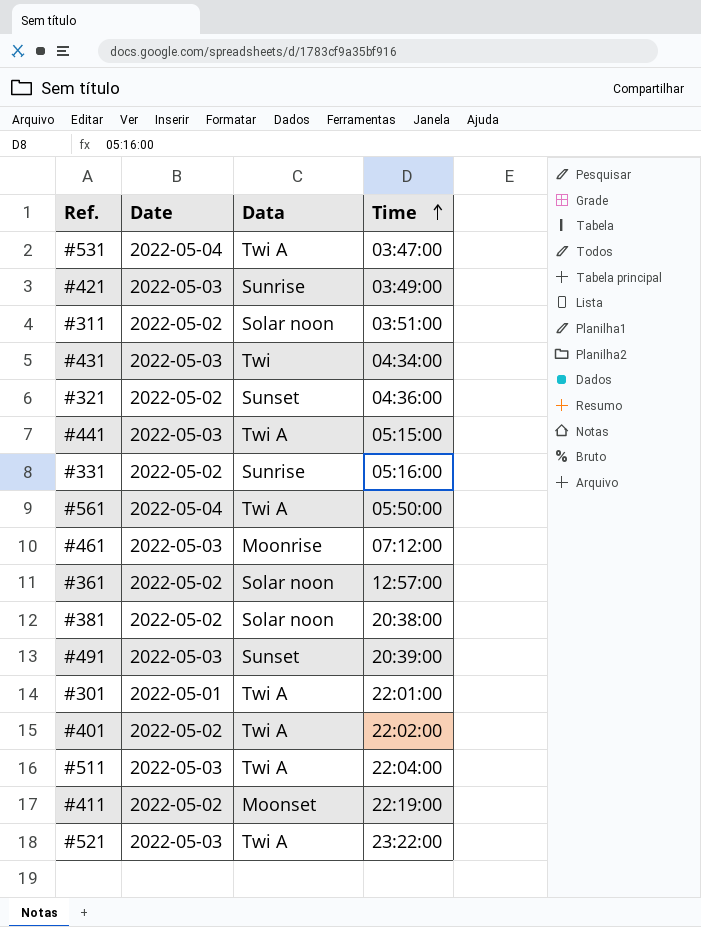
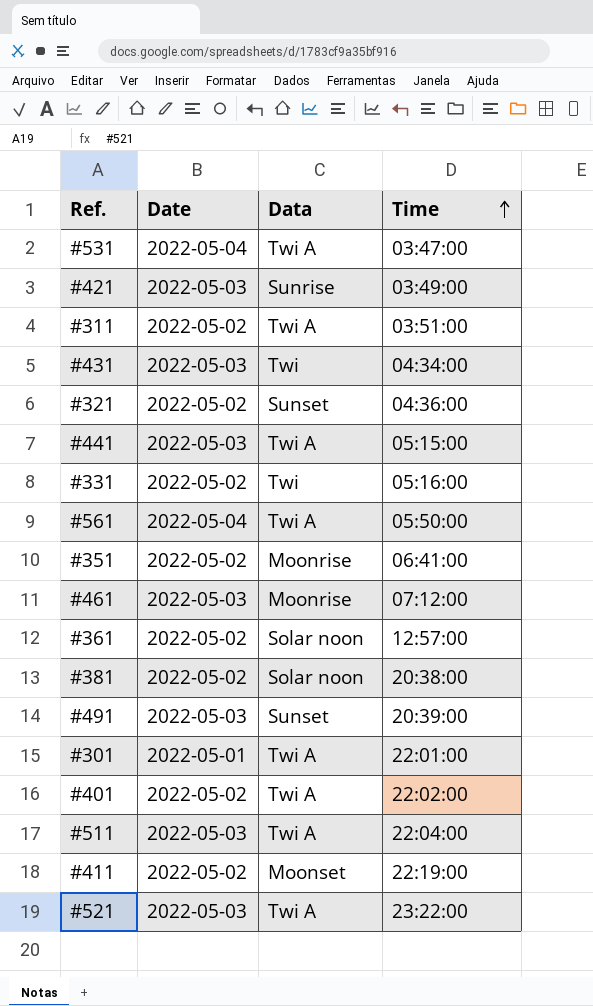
#311 | Data: Solar noon -> Twi A
#331 | Data: Sunrise -> Twi
row #351: none -> 2022-05-02 | Moonrise | 06:41:00

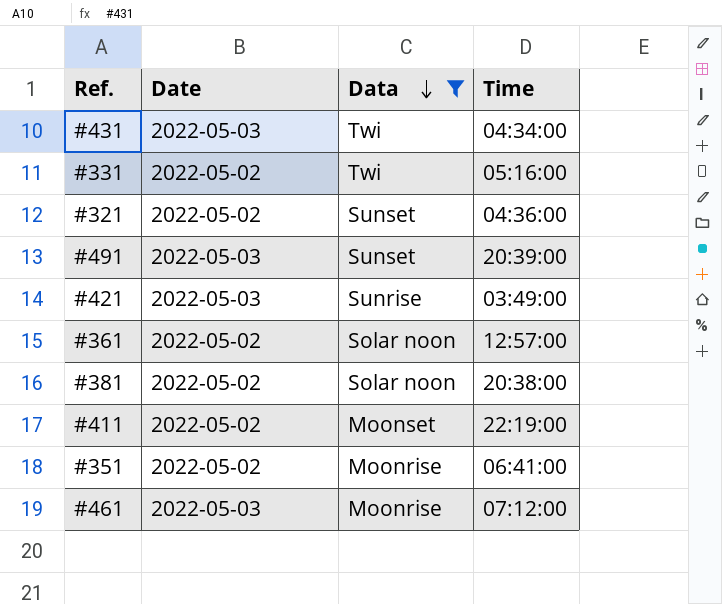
filter: none -> Data != Twi A
row order: Time ascending -> Data descending

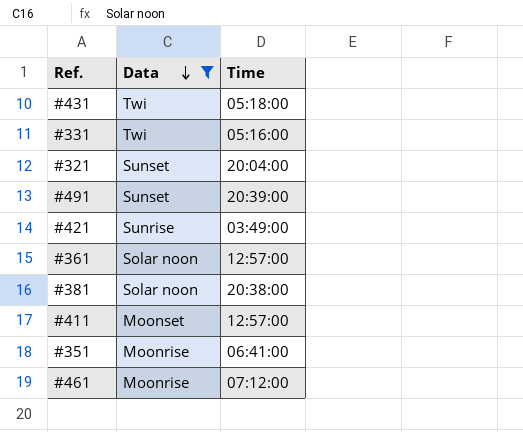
column Date | position: 2 -> none
#431 | Time: 04:34:00 -> 05:18:00
#321 | Time: 04:36:00 -> 20:04:00
#411 | Time: 22:19:00 -> 12:57:00

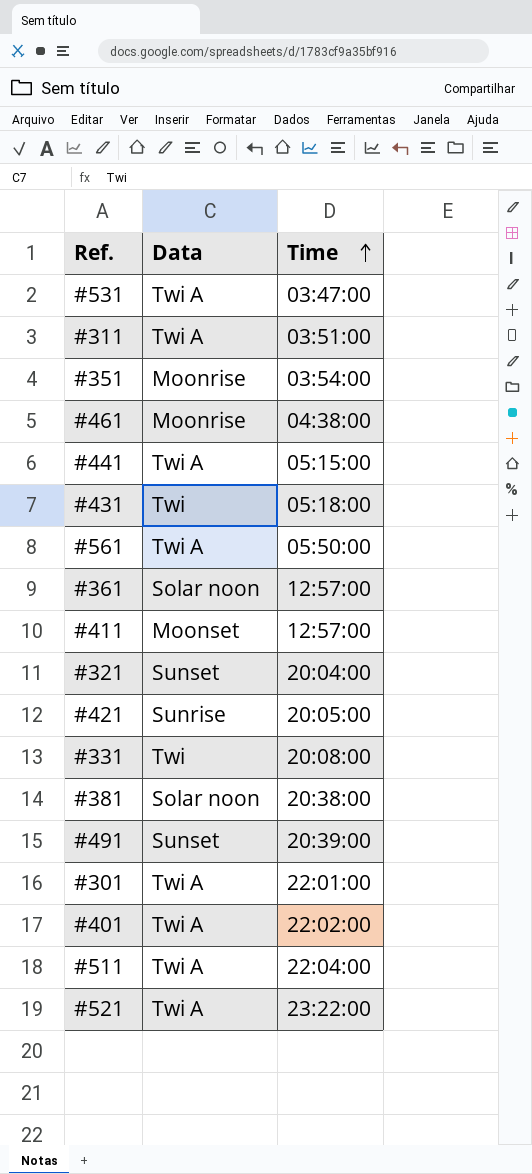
filter: Data != Twi A -> none
row order: Data descending -> Time ascending
#351 | Time: 06:41:00 -> 03:54:00
#461 | Time: 07:12:00 -> 04:38:00
#421 | Time: 03:49:00 -> 20:05:00
#331 | Time: 05:16:00 -> 20:08:00

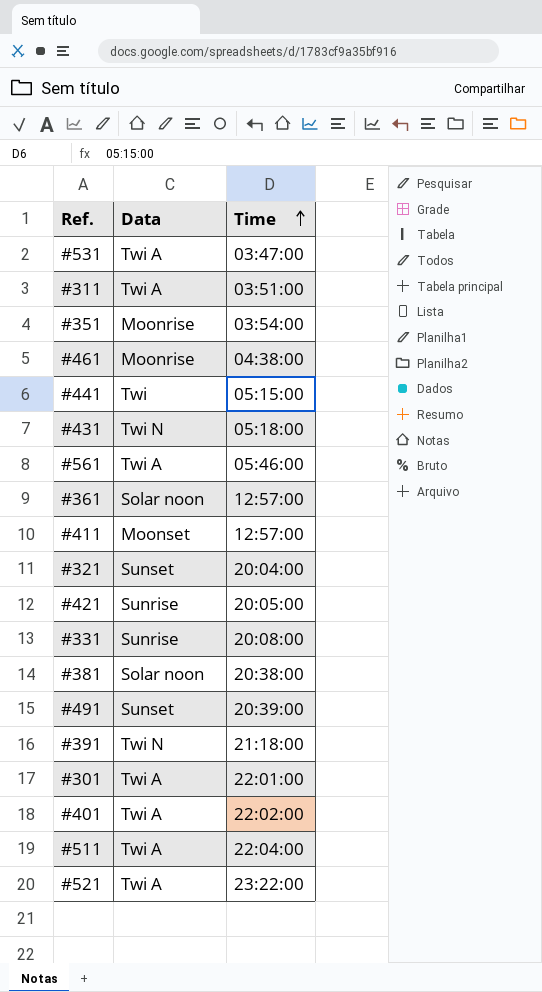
#441 | Data: Twi A -> Twi
#431 | Data: Twi -> Twi N
#561 | Time: 05:50:00 -> 05:46:00
#331 | Data: Twi -> Sunrise
row #391: none -> Twi N | 21:18:00

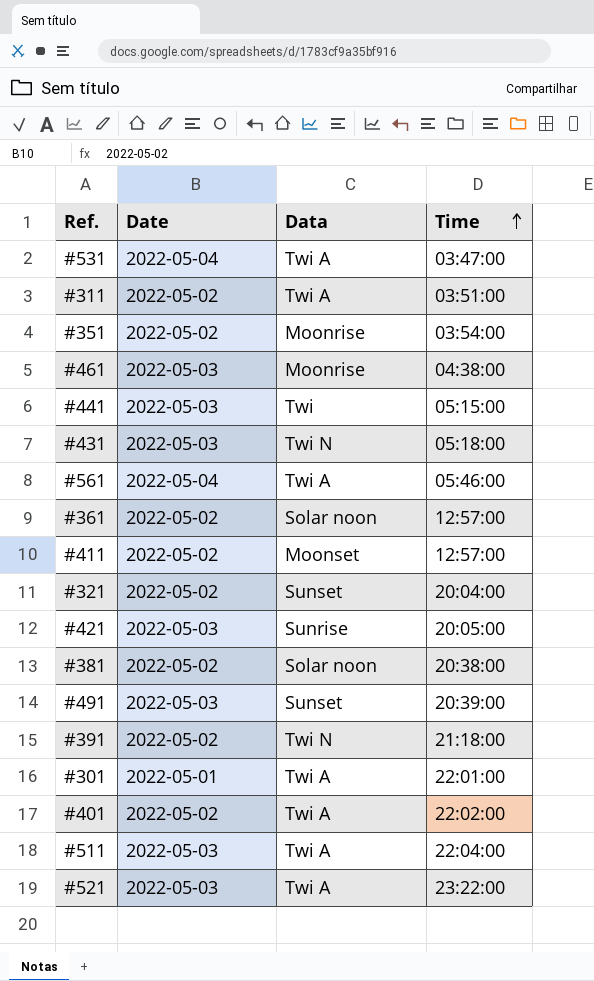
column Date | position: none -> 2
row #331: Sunrise | 20:08:00 -> none

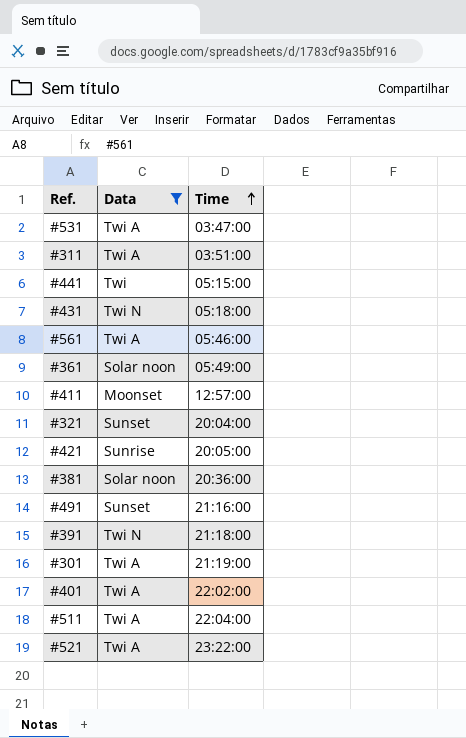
filter: none -> Data != Moonrise
column Date | position: 2 -> none
#361 | Time: 12:57:00 -> 05:49:00
#381 | Time: 20:38:00 -> 20:36:00
#491 | Time: 20:39:00 -> 21:16:00
#301 | Time: 22:01:00 -> 21:19:00

